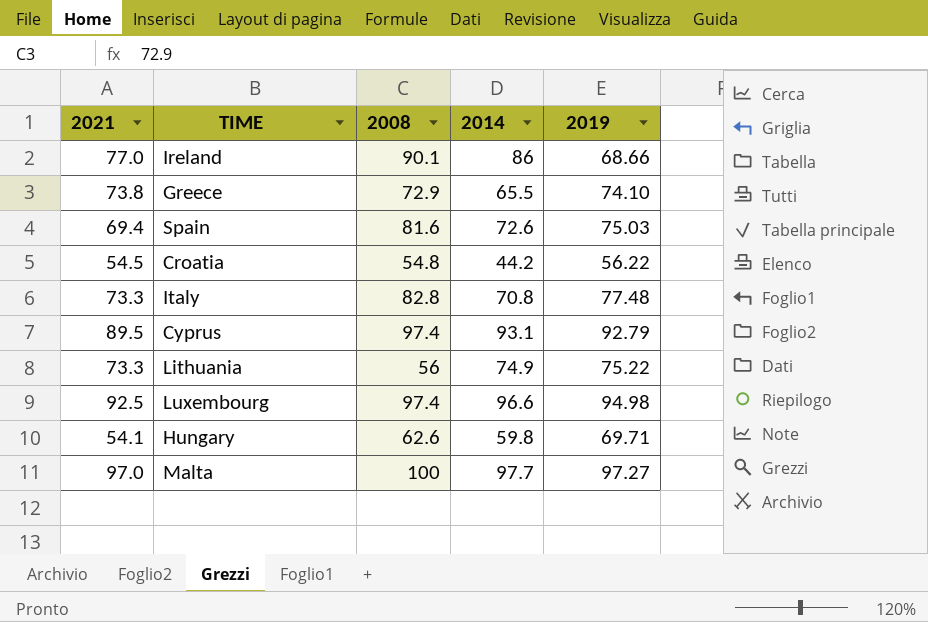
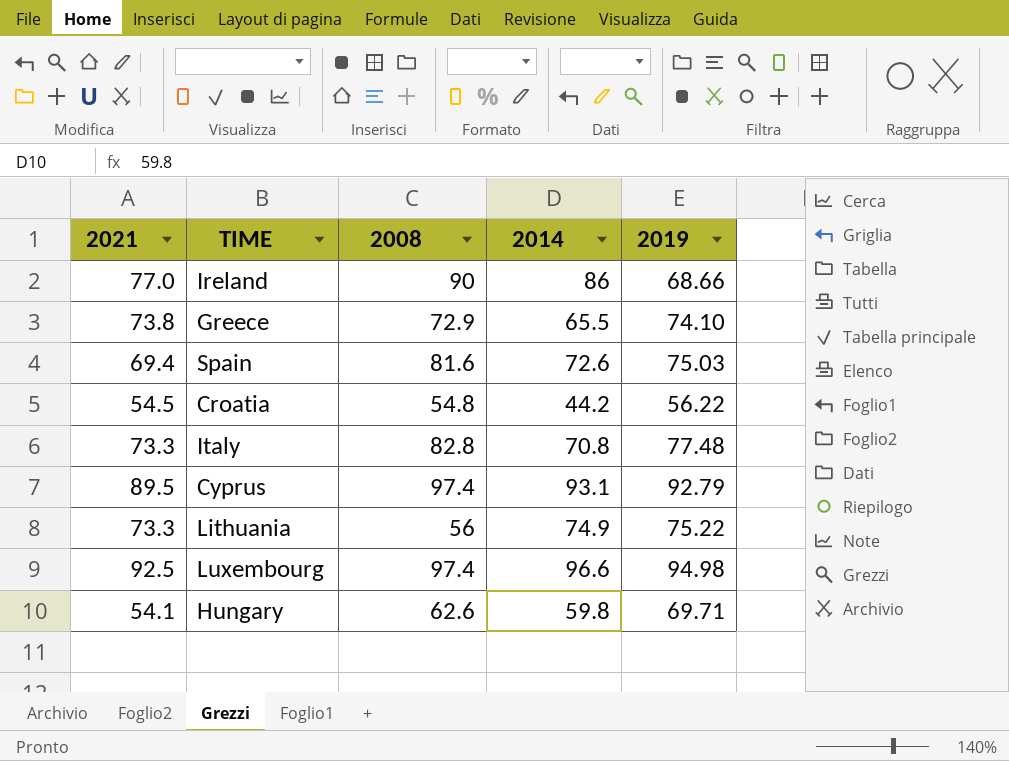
row Malta: 97.0 | 100 | 97.7 | 97.27 -> none
Ireland | 2008: 90.1 -> 90

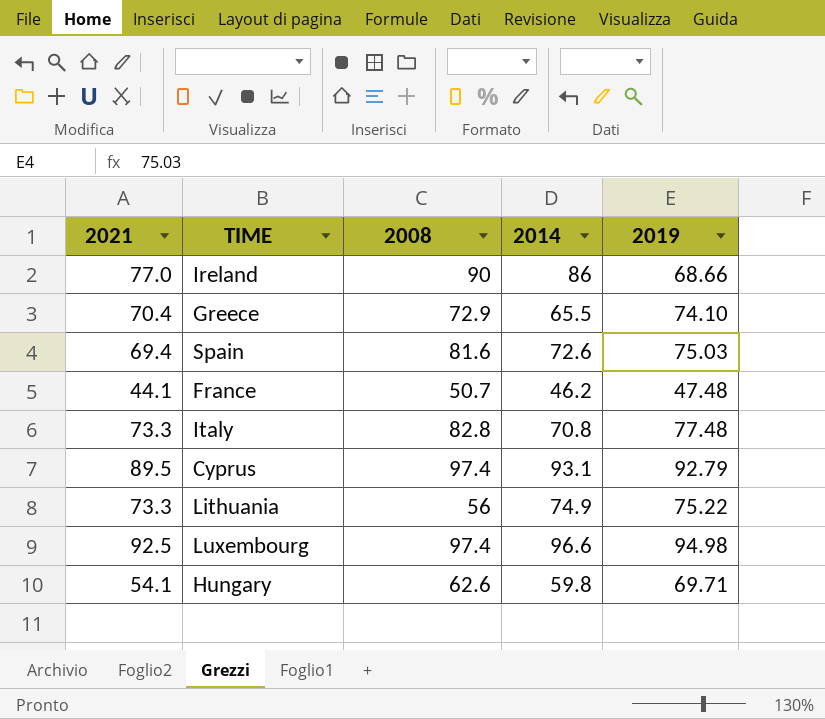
row Croatia: 54.5 | 54.8 | 44.2 | 56.22 -> none
Greece | 2021: 73.8 -> 70.4
row France: none -> 44.1 | 50.7 | 46.2 | 47.48

